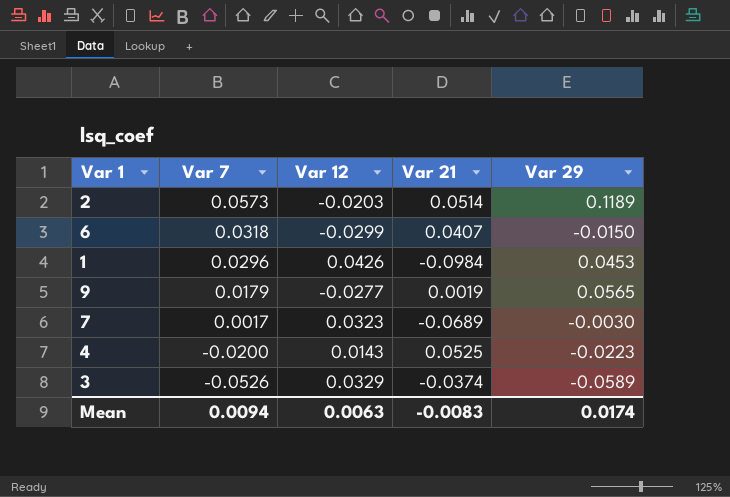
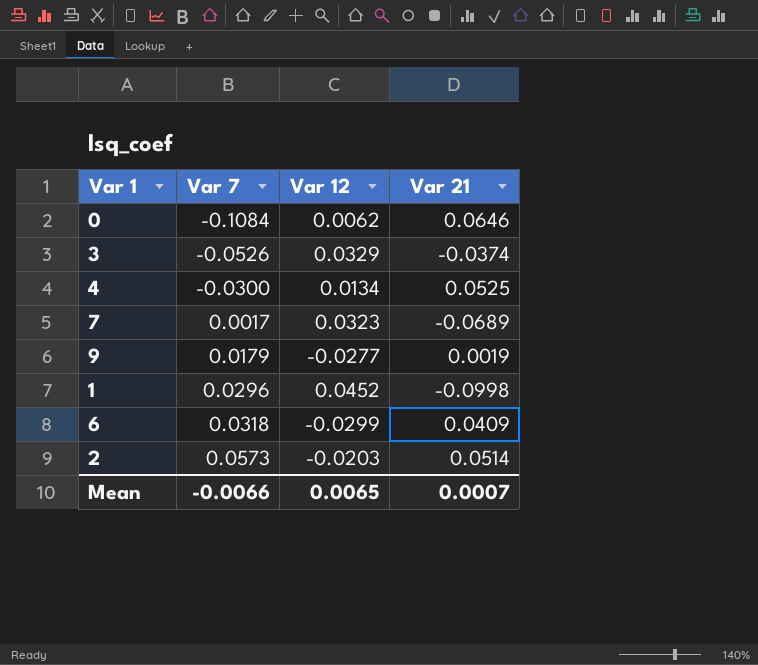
row order: Var 7 descending -> Var 7 ascending
column Var 29 | position: 5 -> none
row 0: none -> -0.1084 | 0.0062 | 0.0646
4 | Var 7: -0.0200 -> -0.0300
4 | Var 12: 0.0143 -> 0.0134
1 | Var 12: 0.0426 -> 0.0452
1 | Var 21: -0.0984 -> -0.0998
6 | Var 21: 0.0407 -> 0.0409
Mean | Var 7: 0.0094 -> -0.0066
Mean | Var 12: 0.0063 -> 0.0065
Mean | Var 21: -0.0083 -> 0.0007

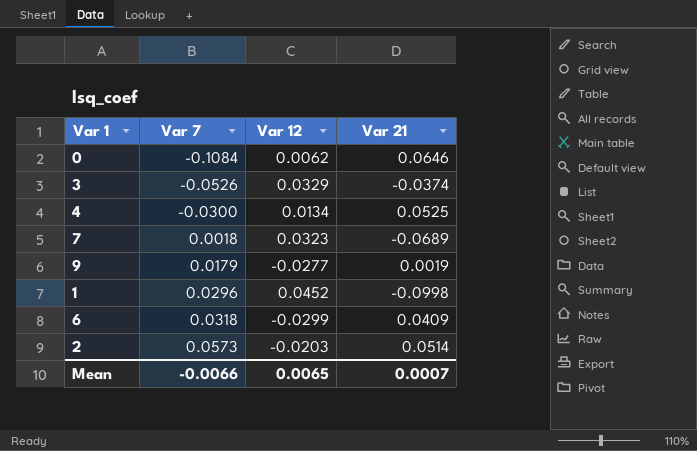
7 | Var 7: 0.0017 -> 0.0018

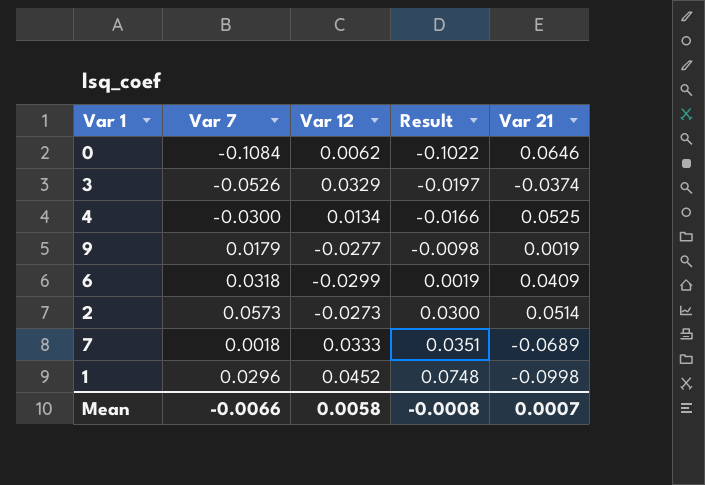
row order: Var 7 ascending -> Result ascending
column Result | formula: none -> [Var 7] + [Var 12]
2 | Var 12: -0.0203 -> -0.0273
7 | Var 12: 0.0323 -> 0.0333
Mean | Var 12: 0.0065 -> 0.0058

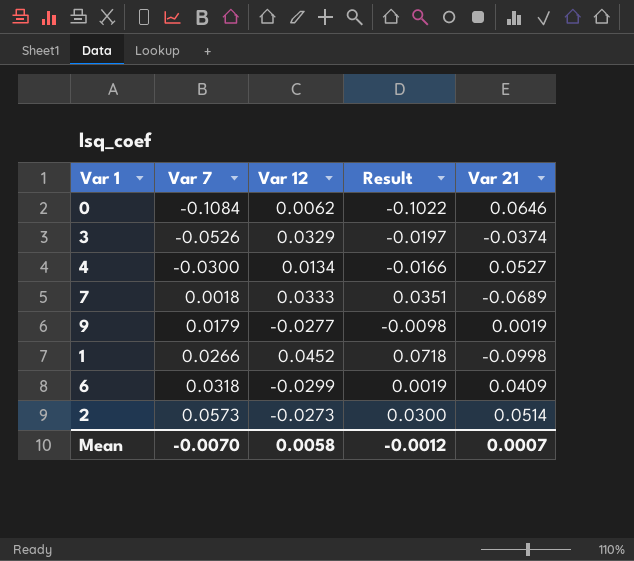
row order: Result ascending -> Var 7 ascending
4 | Var 21: 0.0525 -> 0.0527
1 | Var 7: 0.0296 -> 0.0266
1 | Result: 0.0748 -> 0.0718
Mean | Var 7: -0.0066 -> -0.0070
Mean | Result: -0.0008 -> -0.0012

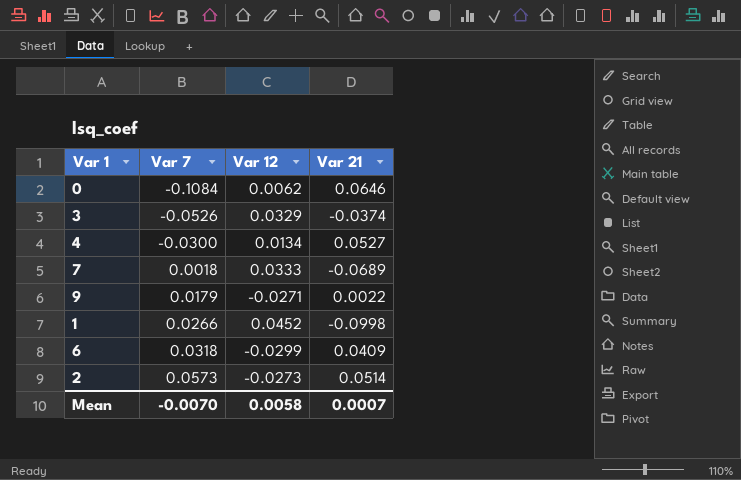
column Result | formula: [Var 7] + [Var 12] -> none
9 | Var 12: -0.0277 -> -0.0271
9 | Var 21: 0.0019 -> 0.0022

